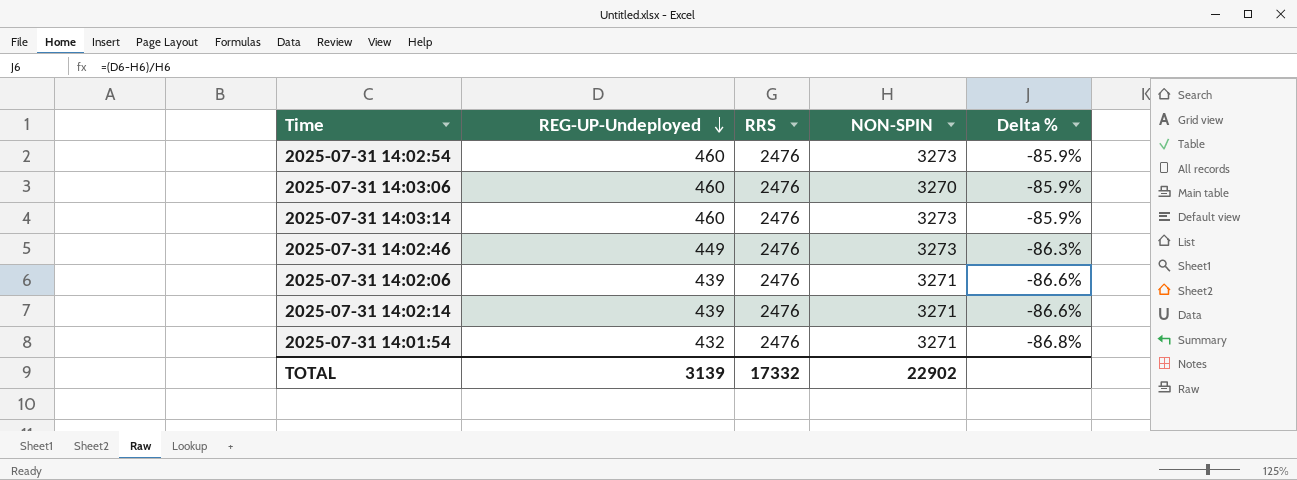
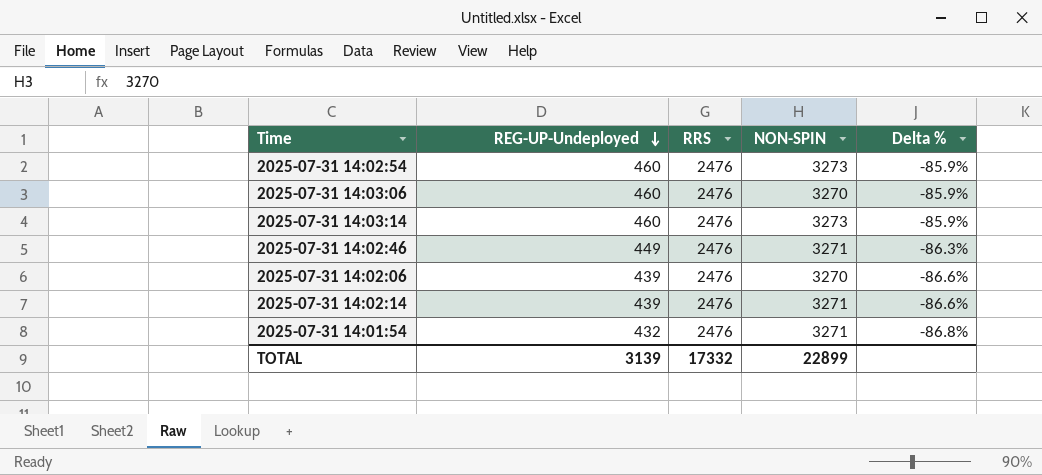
2025-07-31 14:02:46 | NON-SPIN: 3273 -> 3271
2025-07-31 14:02:06 | NON-SPIN: 3271 -> 3270
TOTAL | NON-SPIN: 22902 -> 22899

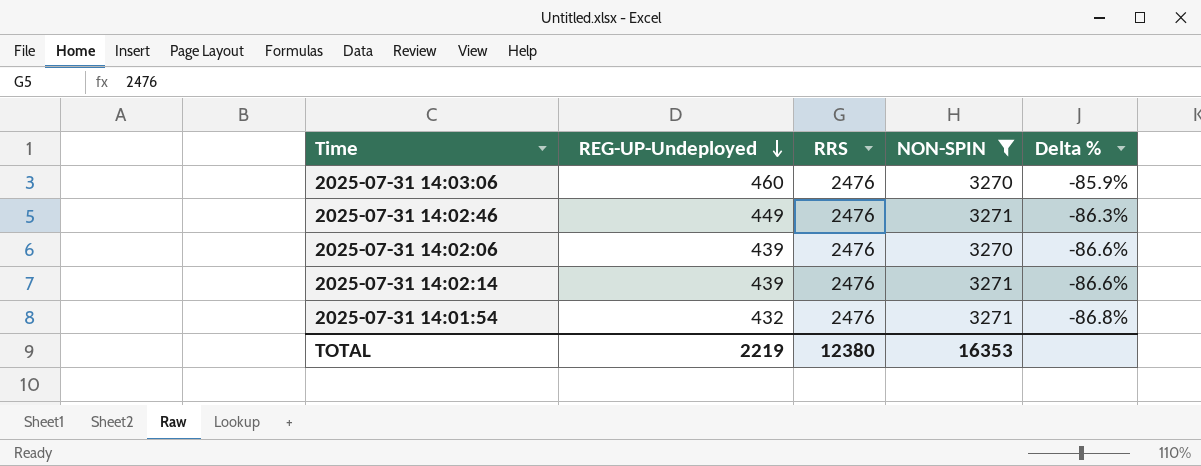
filter: none -> NON-SPIN != 3273
TOTAL | REG-UP-Undeployed: 3139 -> 2219
TOTAL | RRS: 17332 -> 12380
TOTAL | NON-SPIN: 22899 -> 16353

